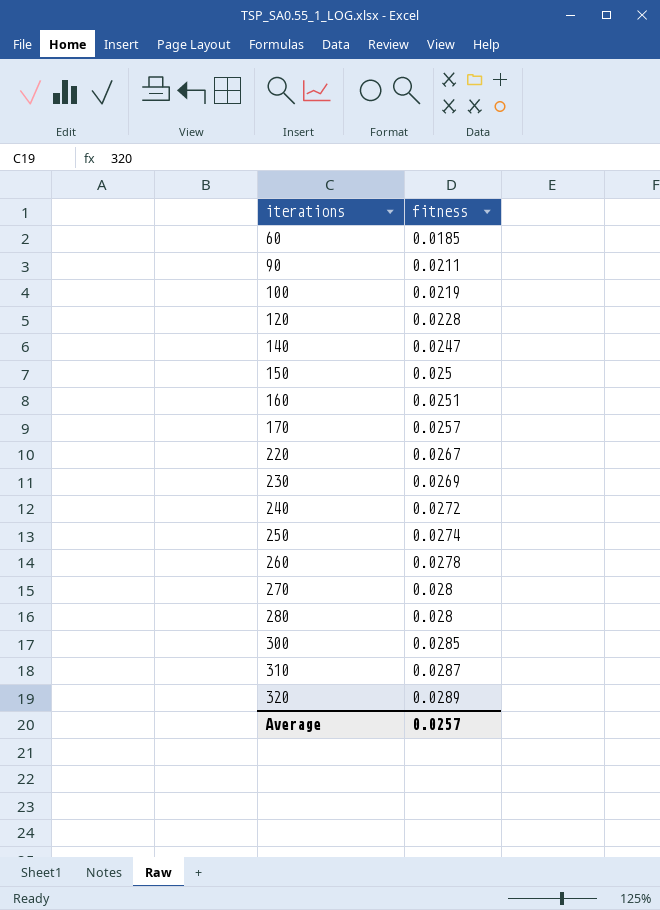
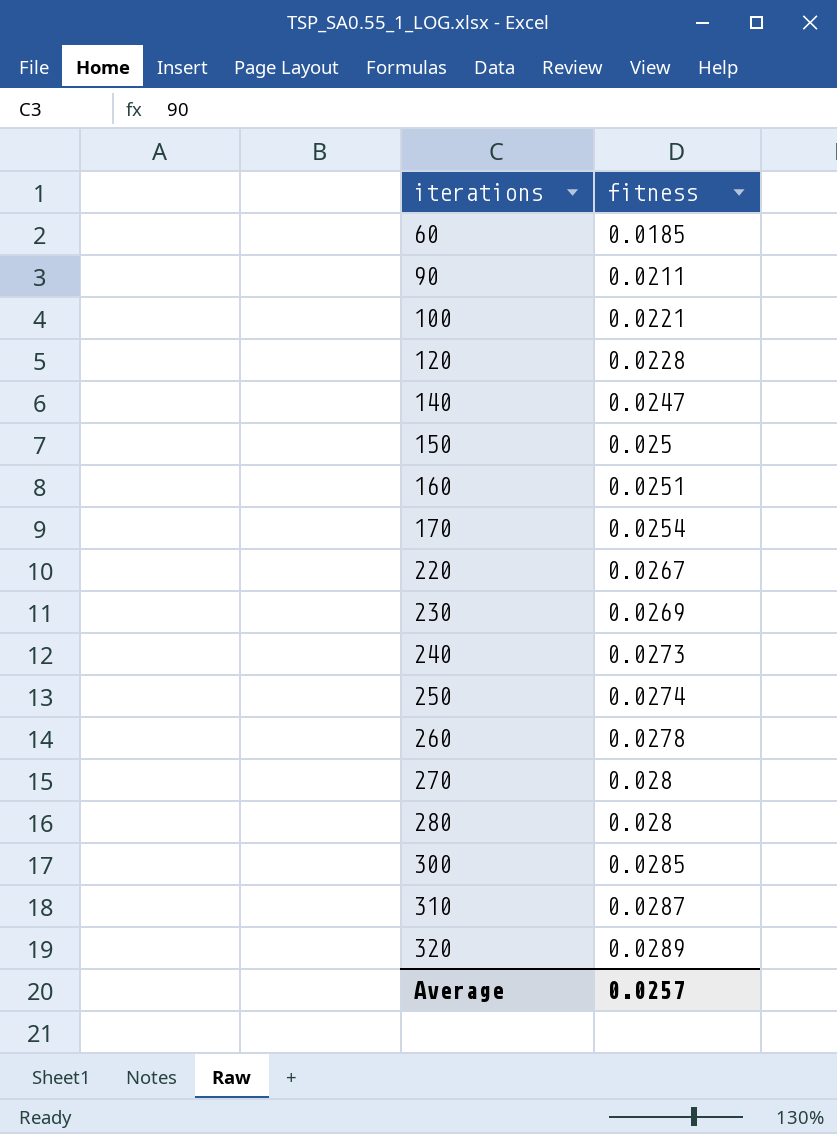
100 | fitness: 0.0219 -> 0.0221
170 | fitness: 0.0257 -> 0.0254
240 | fitness: 0.0272 -> 0.0273

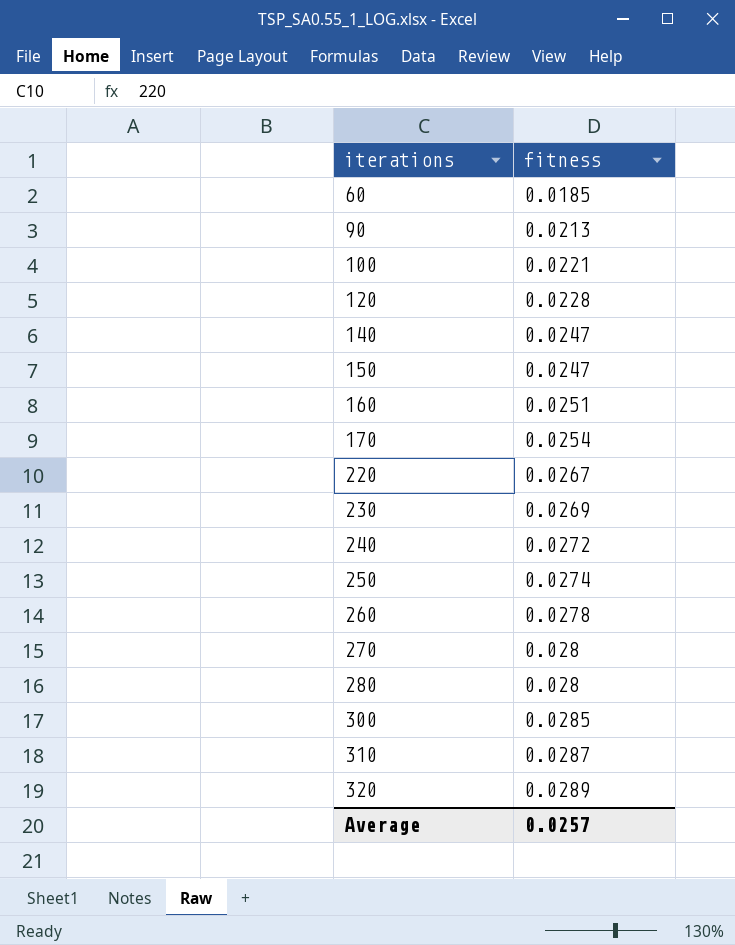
90 | fitness: 0.0211 -> 0.0213
150 | fitness: 0.025 -> 0.0247
240 | fitness: 0.0273 -> 0.0272

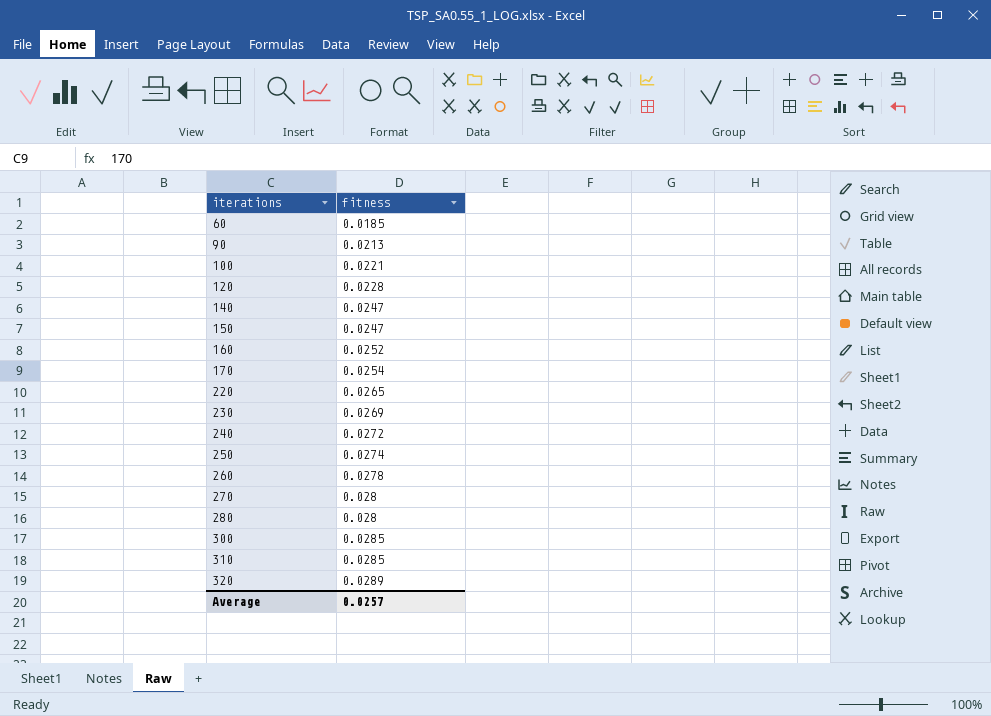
160 | fitness: 0.0251 -> 0.0252
220 | fitness: 0.0267 -> 0.0265
310 | fitness: 0.0287 -> 0.0285

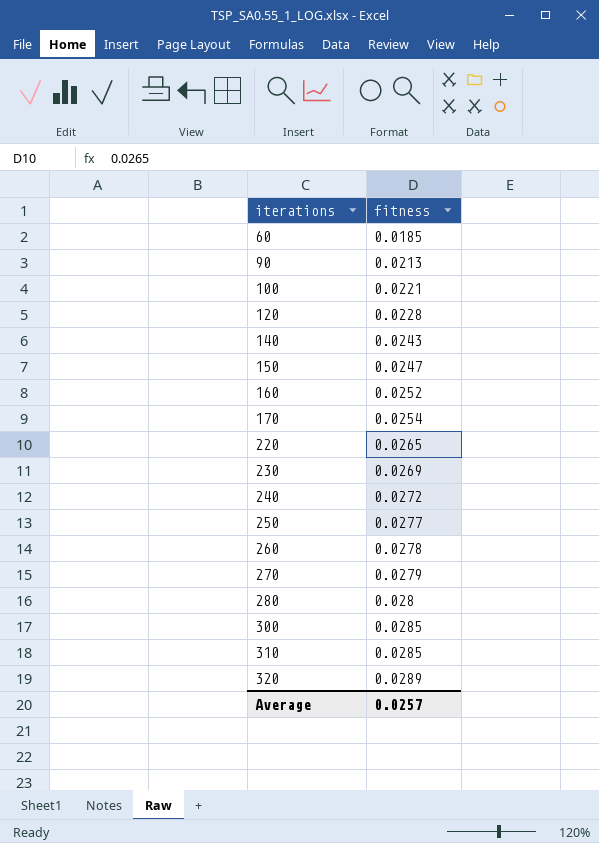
140 | fitness: 0.0247 -> 0.0243
250 | fitness: 0.0274 -> 0.0277
270 | fitness: 0.028 -> 0.0279

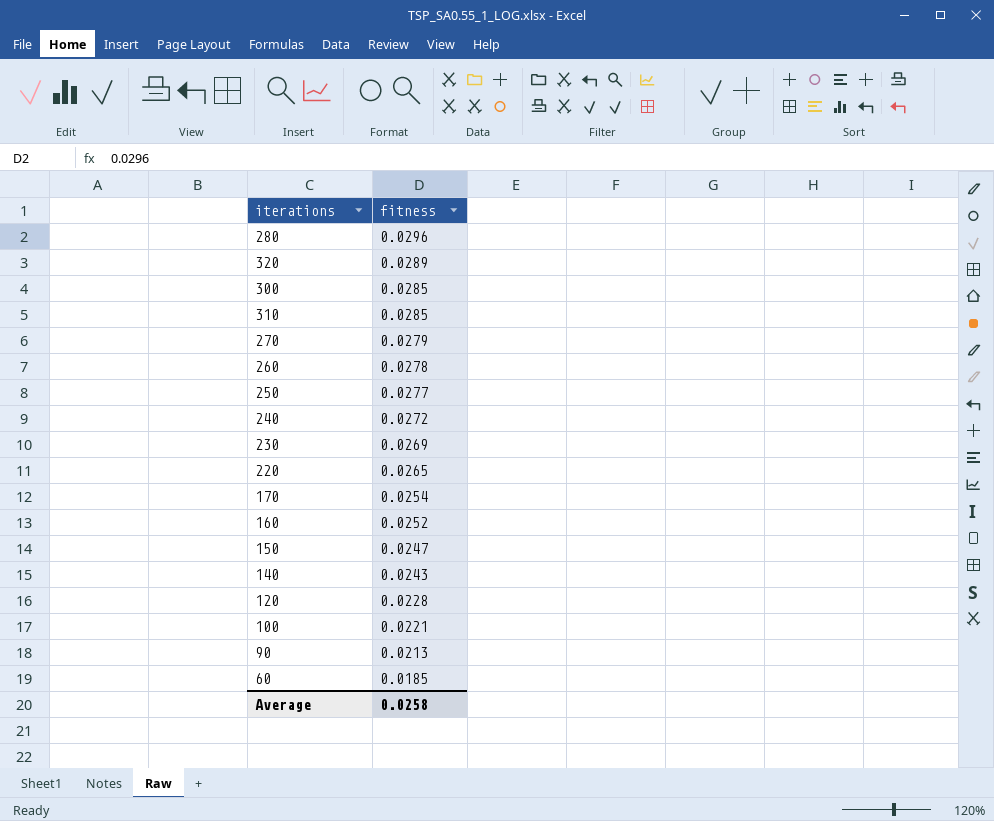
row order: iterations ascending -> fitness descending
280 | fitness: 0.028 -> 0.0296
Average | fitness: 0.0257 -> 0.0258

